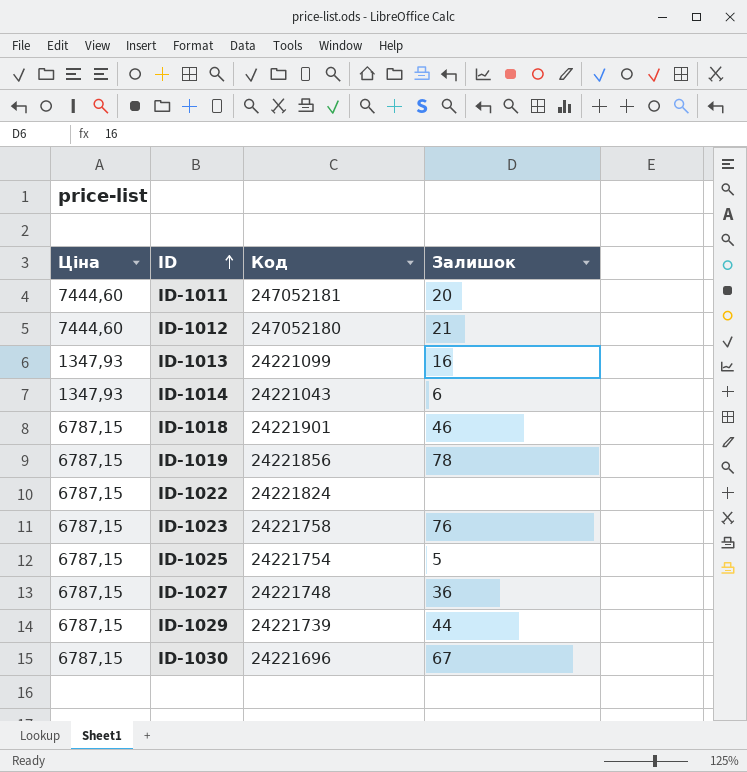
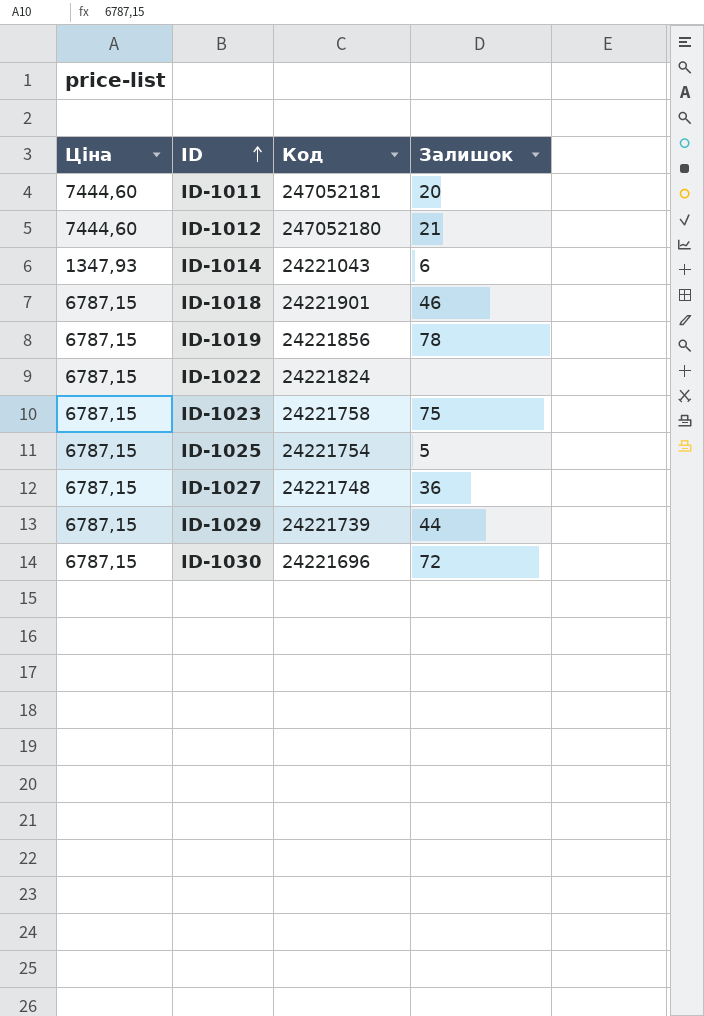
row ID-1013: 1347,93 | 24221099 | 16 -> none
ID-1023 | Залишок: 76 -> 75
ID-1030 | Залишок: 67 -> 72

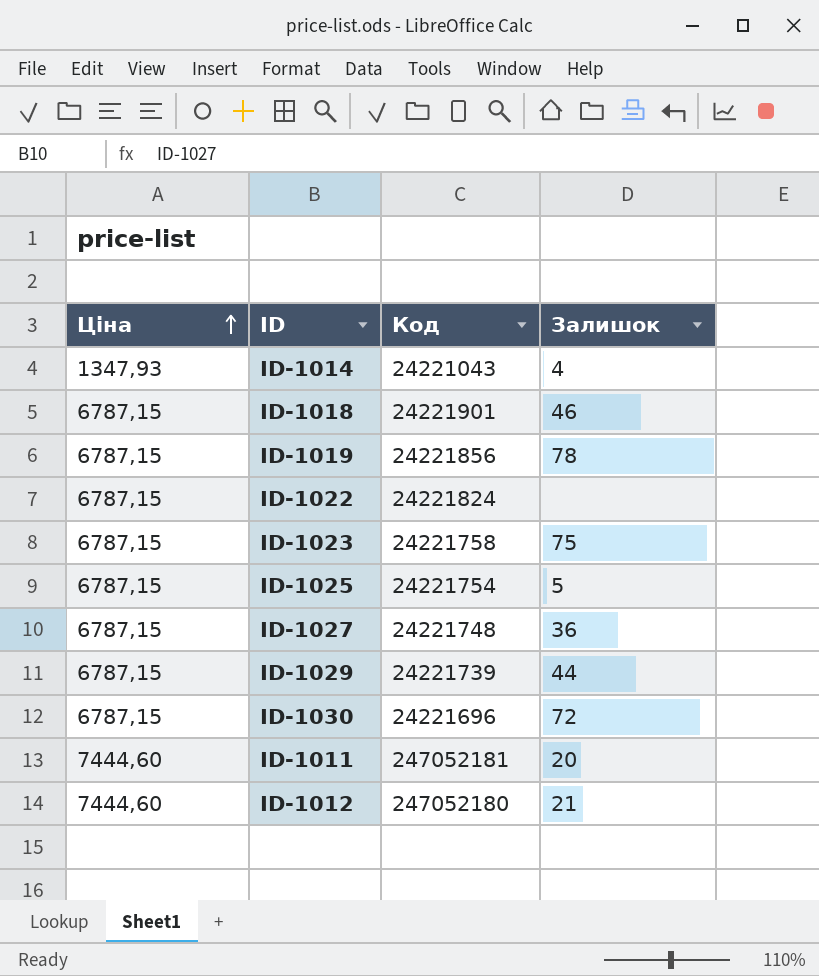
row order: ID ascending -> Ціна ascending
ID-1014 | Залишок: 6 -> 4

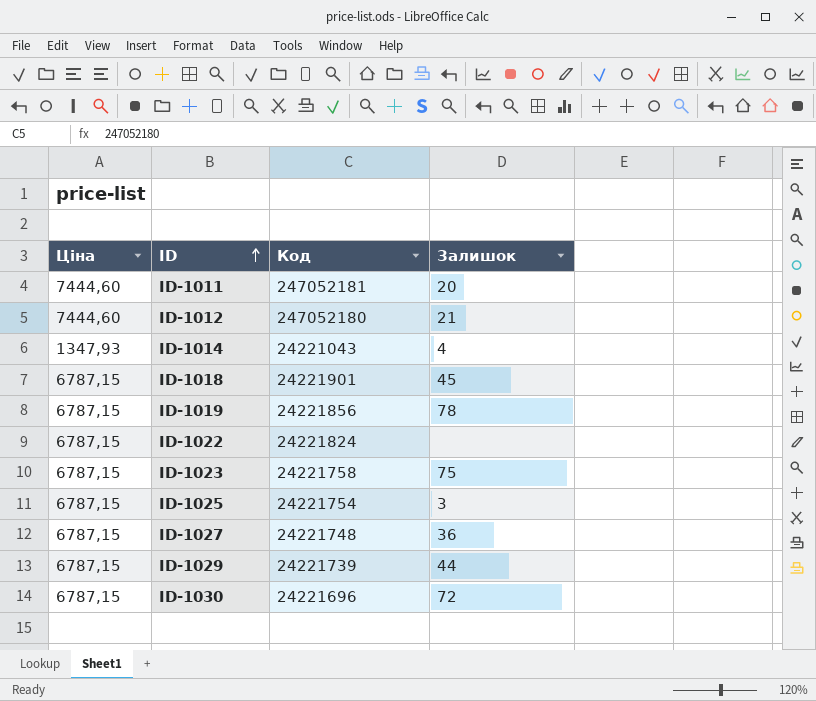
row order: Ціна ascending -> ID ascending
ID-1018 | Залишок: 46 -> 45
ID-1025 | Залишок: 5 -> 3

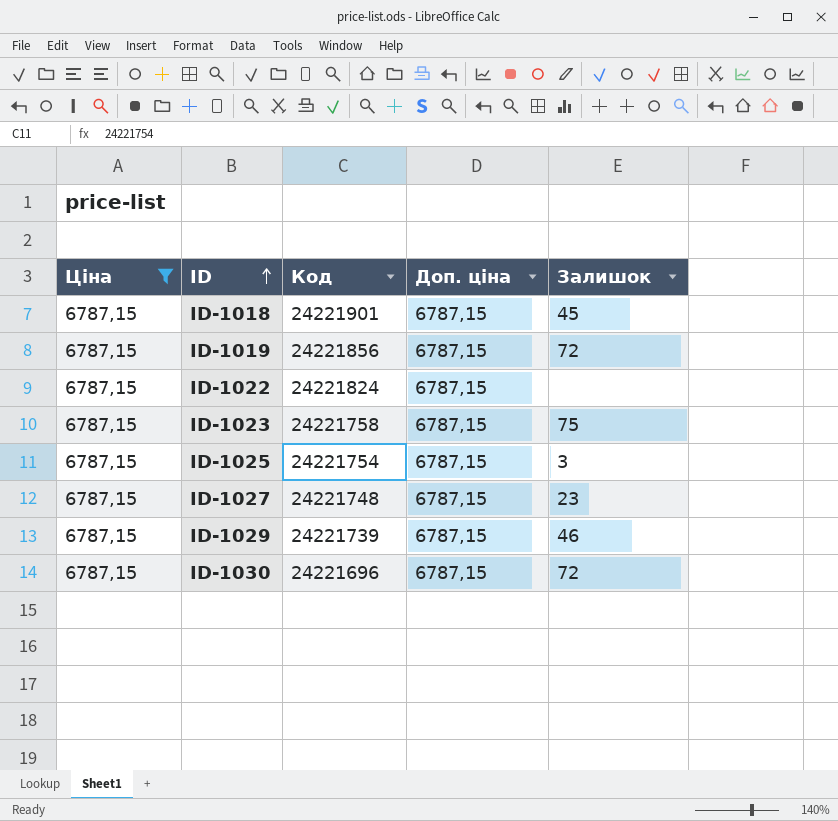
filter: none -> Ціна = 6787,15
column Доп. ціна | position: none -> 4
ID-1019 | Залишок: 78 -> 72
ID-1027 | Залишок: 36 -> 23
ID-1029 | Залишок: 44 -> 46

